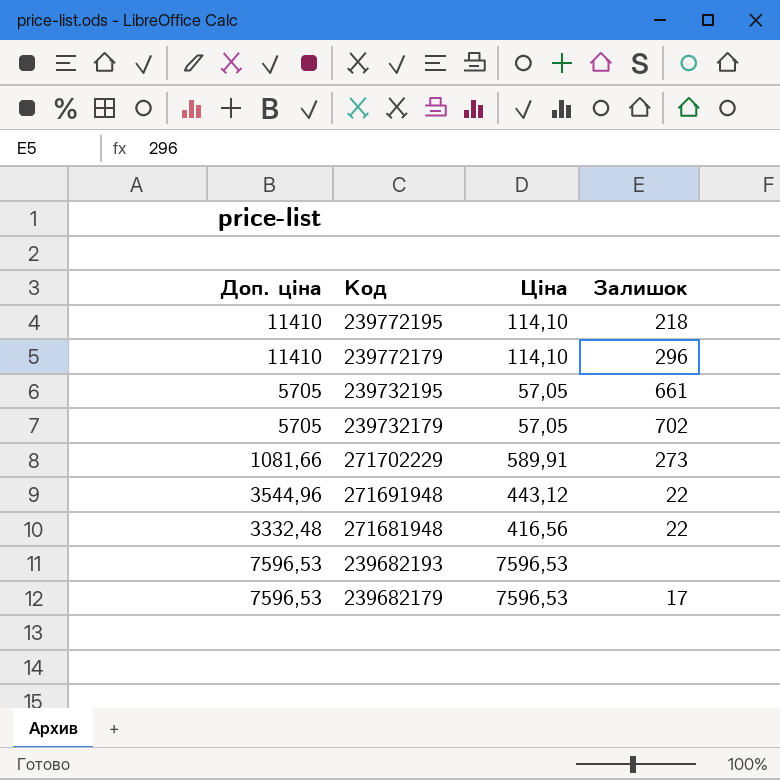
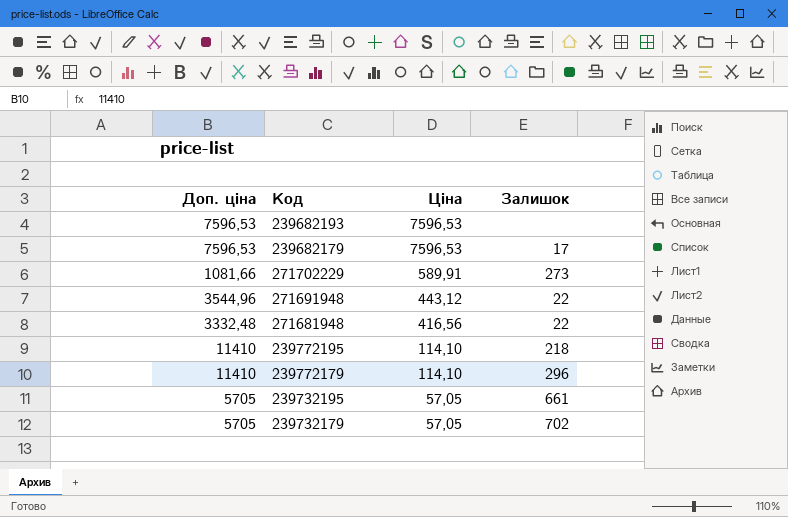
row order: none -> Ціна descending

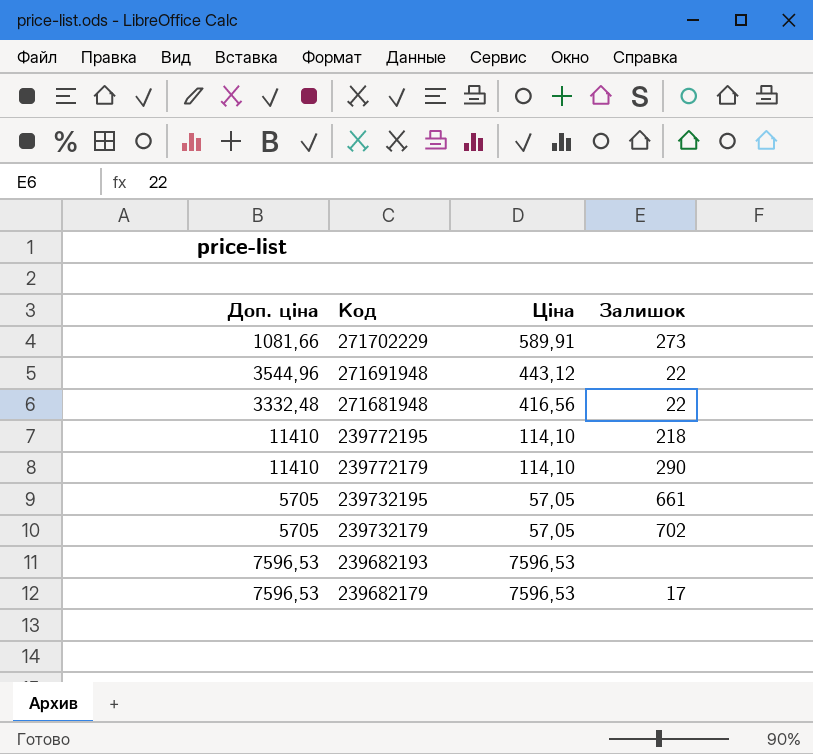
row order: Ціна descending -> Код descending
239772179 | Залишок: 296 -> 290

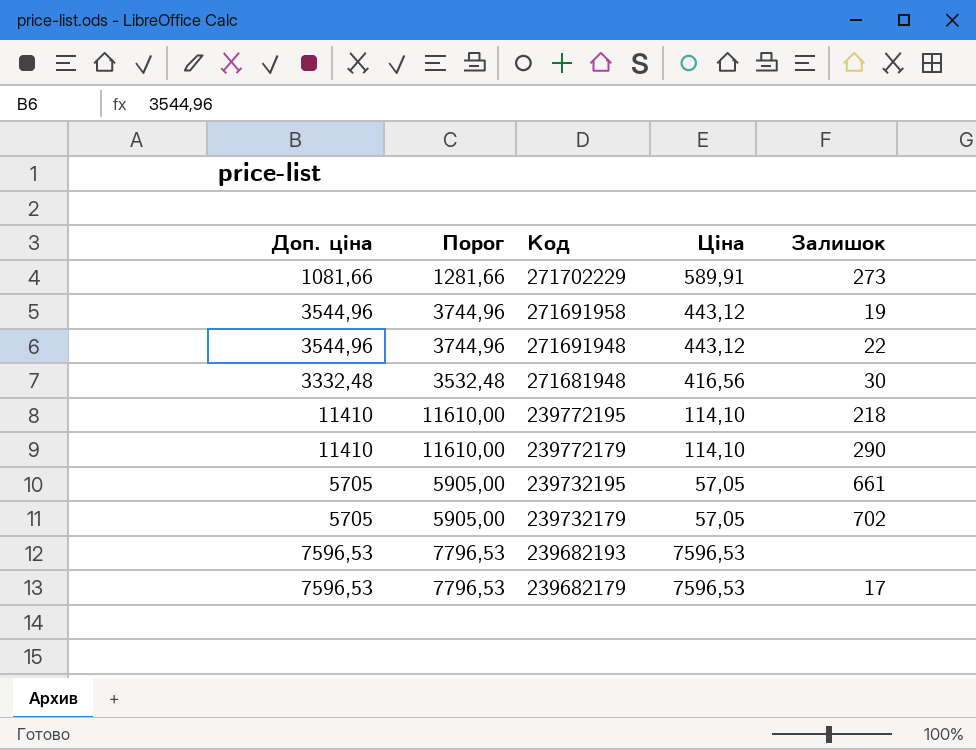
column Порог | formula: none -> [Доп. ціна] + 200
row 271691958: none -> 3544,96 | 3744,96 | 443,12 | 19
271681948 | Залишок: 22 -> 30

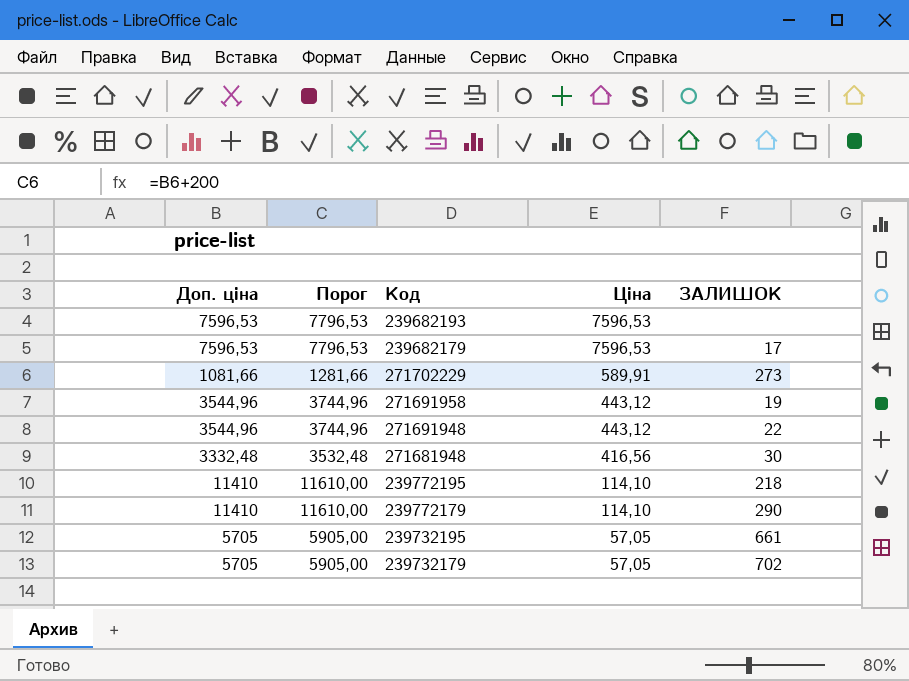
row order: Код descending -> Ціна descending
column name: Залишок -> ЗАЛИШОК

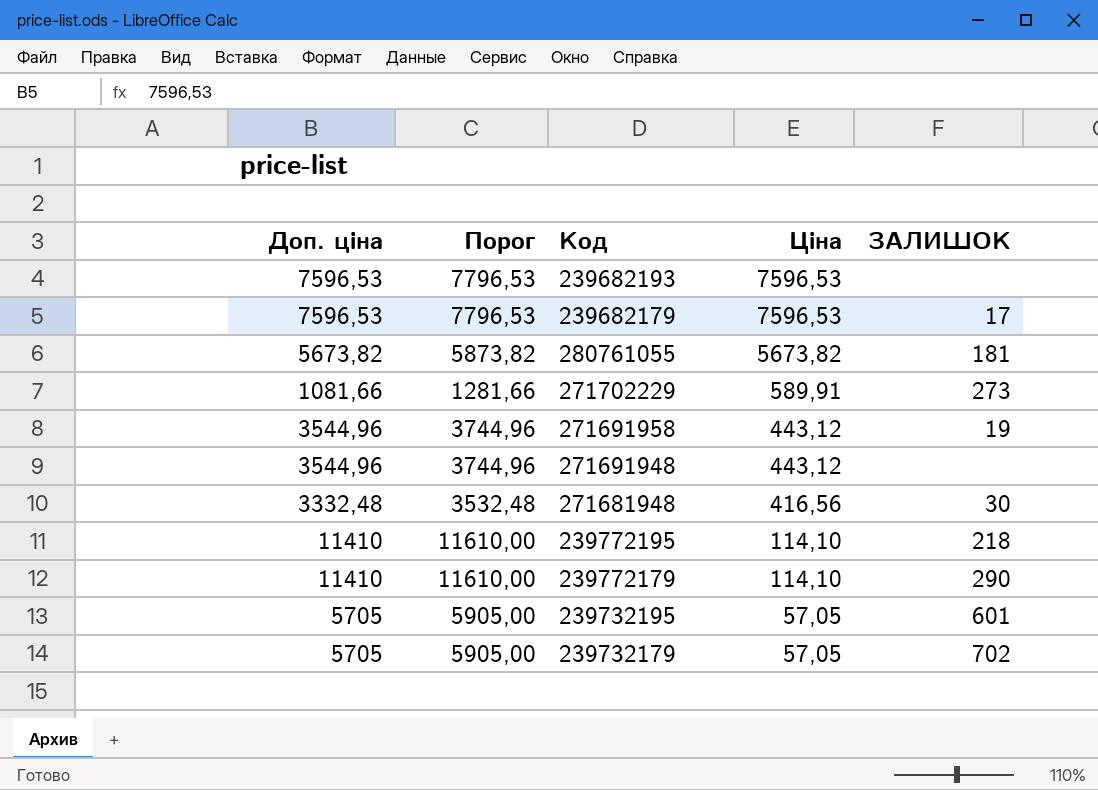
row 280761055: none -> 5673,82 | 5873,82 | 5673,82 | 181
271691948 | ЗАЛИШОК: 22 -> none
239732195 | ЗАЛИШОК: 661 -> 601

